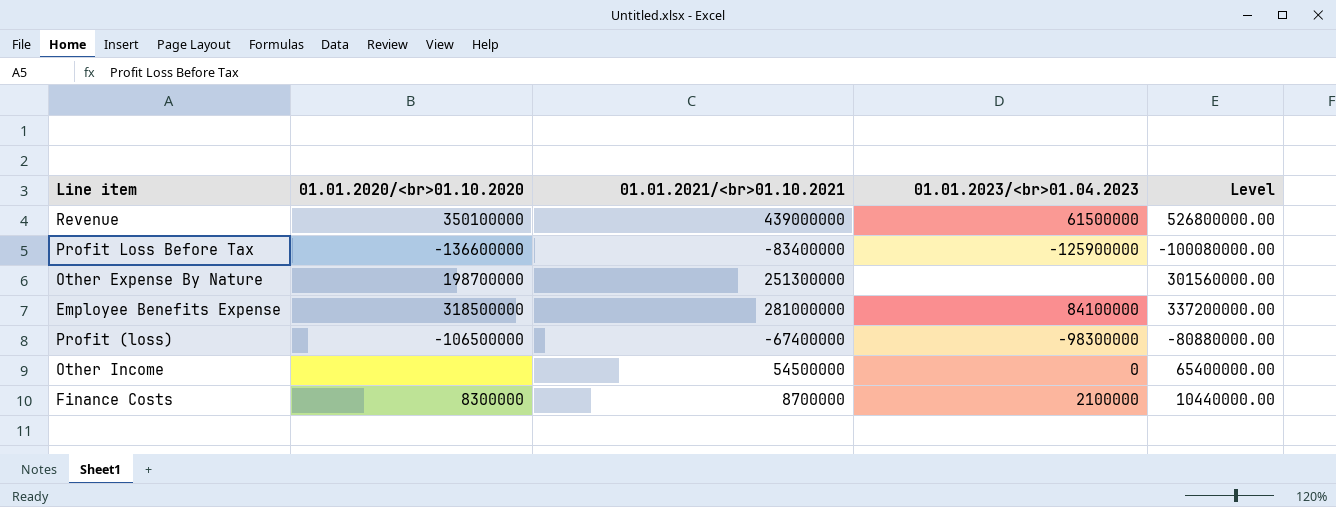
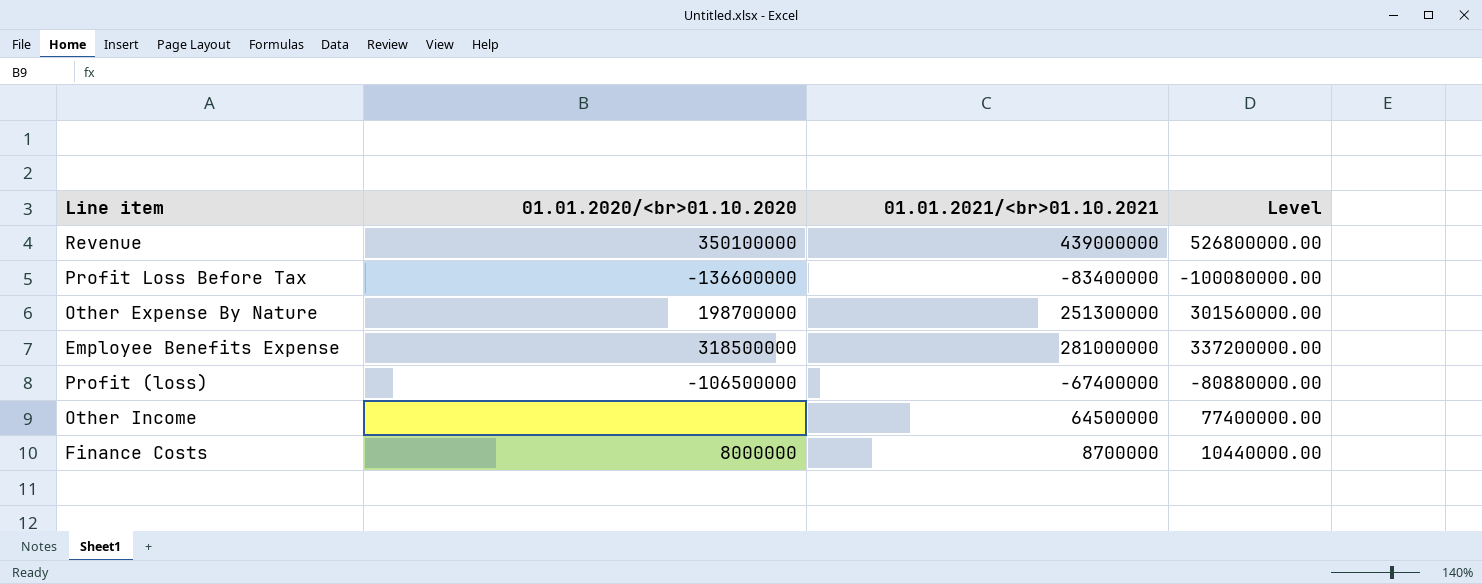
column 01.01.2023/<br>01.04.2023 | position: 4 -> none
Other Income | 01.01.2021/<br>01.10.2021: 54500000 -> 64500000
Other Income | Level: 65400000.00 -> 77400000.00
Finance Costs | 01.01.2020/<br>01.10.2020: 8300000 -> 8000000

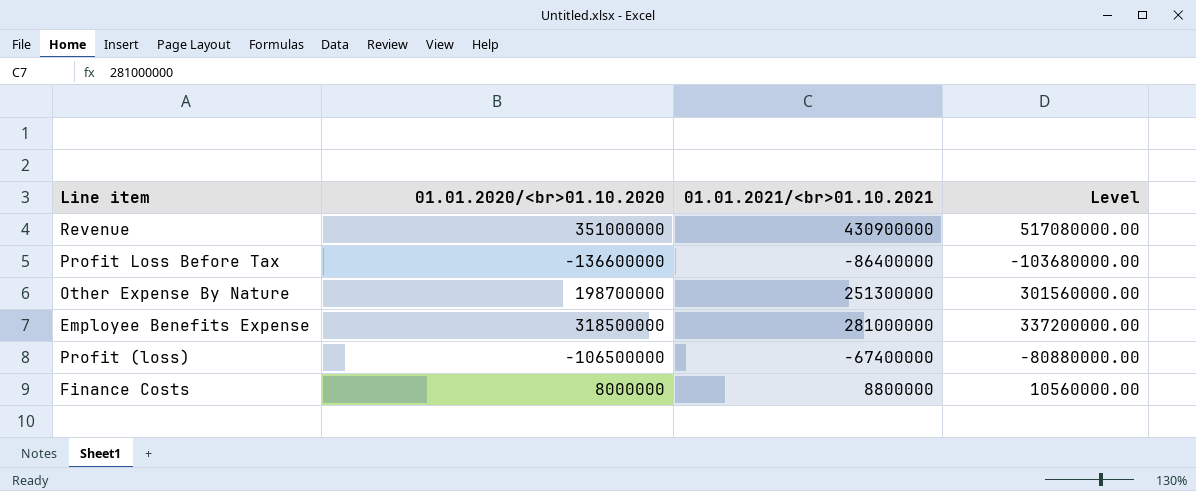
row Other Income: none | 64500000 | 77400000.00 -> none
Revenue | 01.01.2020/<br>01.10.2020: 350100000 -> 351000000
Revenue | 01.01.2021/<br>01.10.2021: 439000000 -> 430900000
Revenue | Level: 526800000.00 -> 517080000.00
Profit Loss Before Tax | 01.01.2021/<br>01.10.2021: -83400000 -> -86400000
Profit Loss Before Tax | Level: -100080000.00 -> -103680000.00
Finance Costs | 01.01.2021/<br>01.10.2021: 8700000 -> 8800000
Finance Costs | Level: 10440000.00 -> 10560000.00

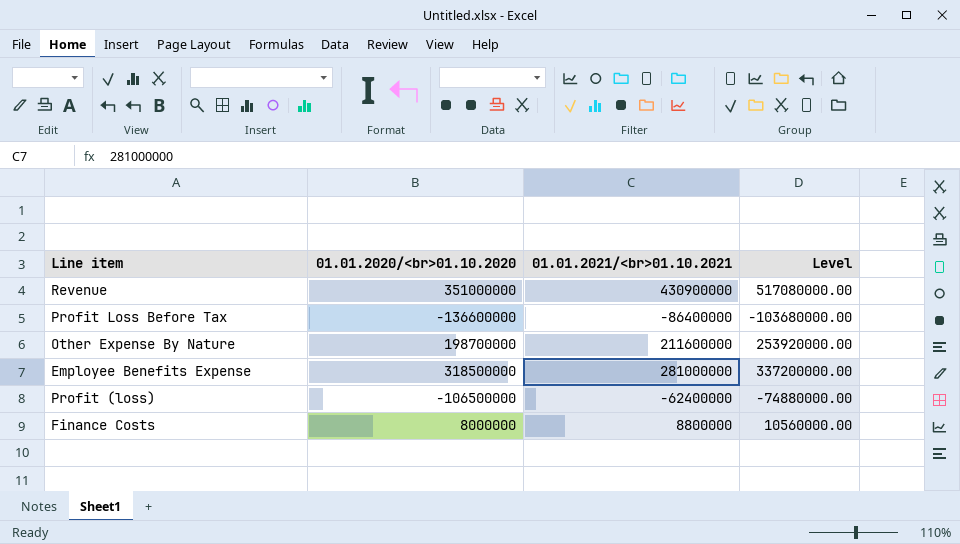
Other Expense By Nature | 01.01.2021/<br>01.10.2021: 251300000 -> 211600000
Other Expense By Nature | Level: 301560000.00 -> 253920000.00
Profit (loss) | 01.01.2021/<br>01.10.2021: -67400000 -> -62400000
Profit (loss) | Level: -80880000.00 -> -74880000.00

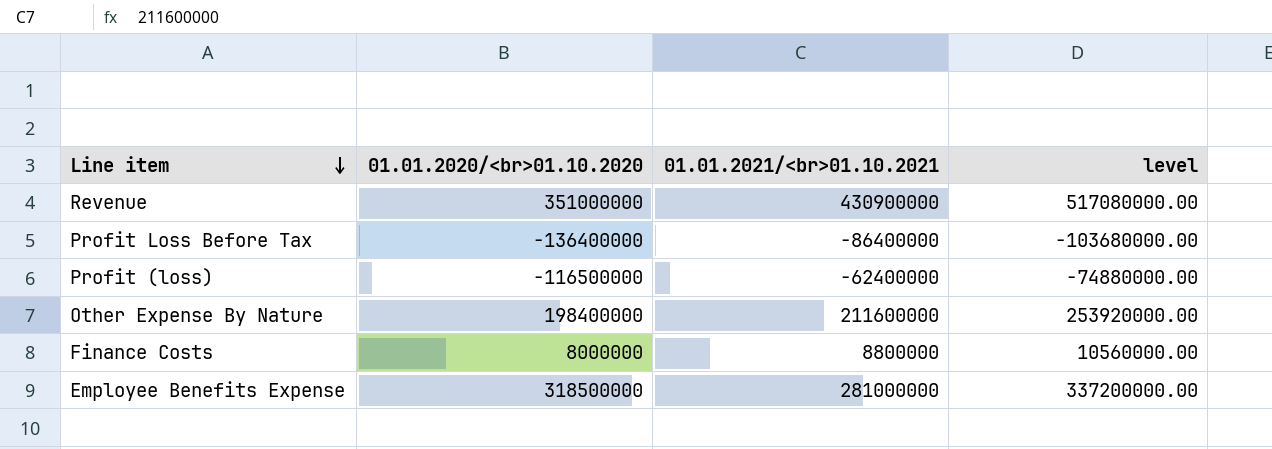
row order: none -> Line item descending
column name: Level -> level
Profit Loss Before Tax | 01.01.2020/<br>01.10.2020: -136600000 -> -136400000
Profit (loss) | 01.01.2020/<br>01.10.2020: -106500000 -> -116500000
Other Expense By Nature | 01.01.2020/<br>01.10.2020: 198700000 -> 198400000

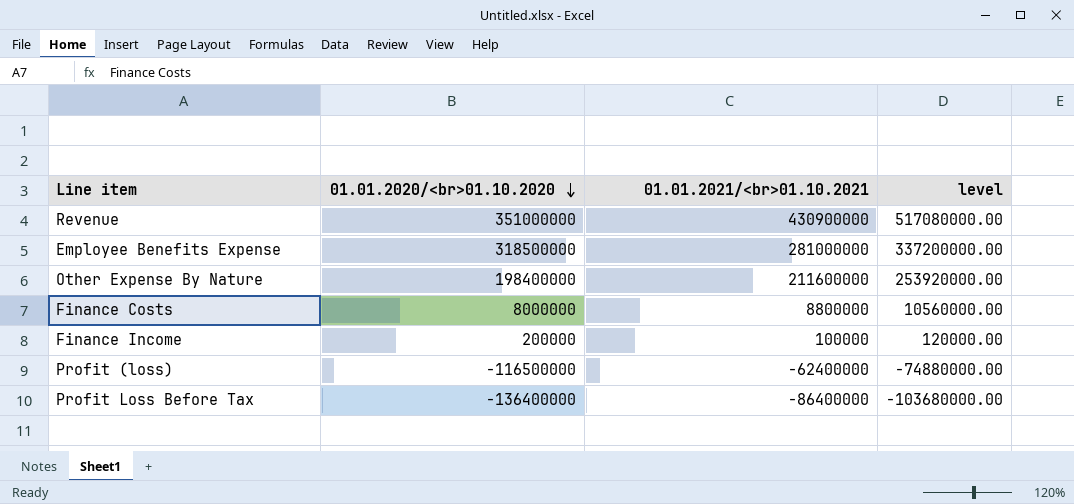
row order: Line item descending -> 01.01.2020/<br>01.10.2020 descending
row Finance Income: none -> 200000 | 100000 | 120000.00

